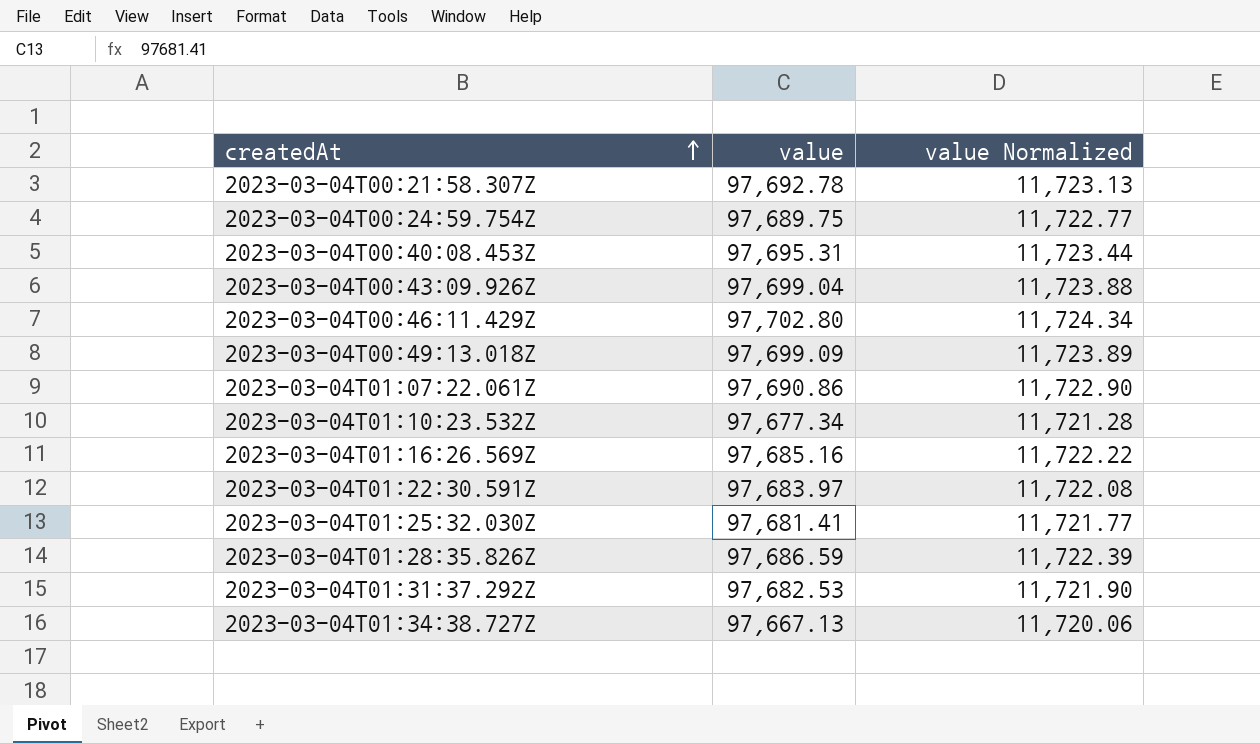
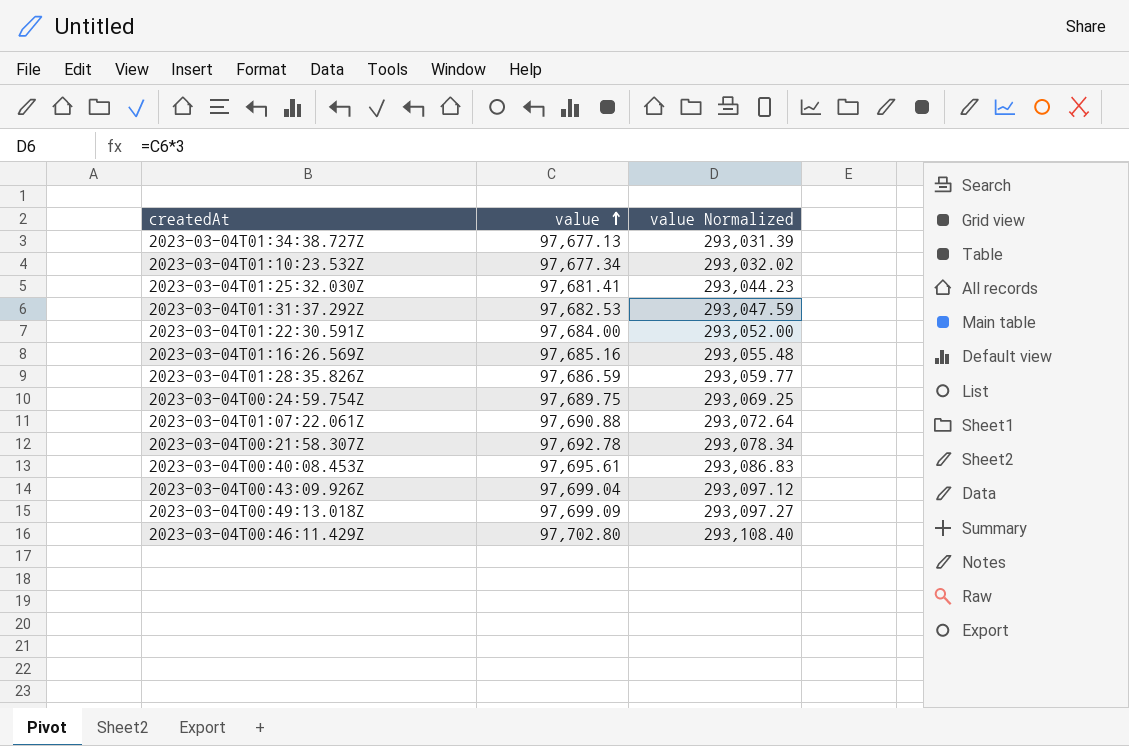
row order: createdAt ascending -> value ascending
column value Normalized | formula: [value] * 0.12 -> [value] * 3
2023-03-04T01:34:38.727Z | value: 97,667.13 -> 97,677.13
2023-03-04T01:22:30.591Z | value: 97,683.97 -> 97,684.00
2023-03-04T01:07:22.061Z | value: 97,690.86 -> 97,690.88
2023-03-04T00:40:08.453Z | value: 97,695.31 -> 97,695.61

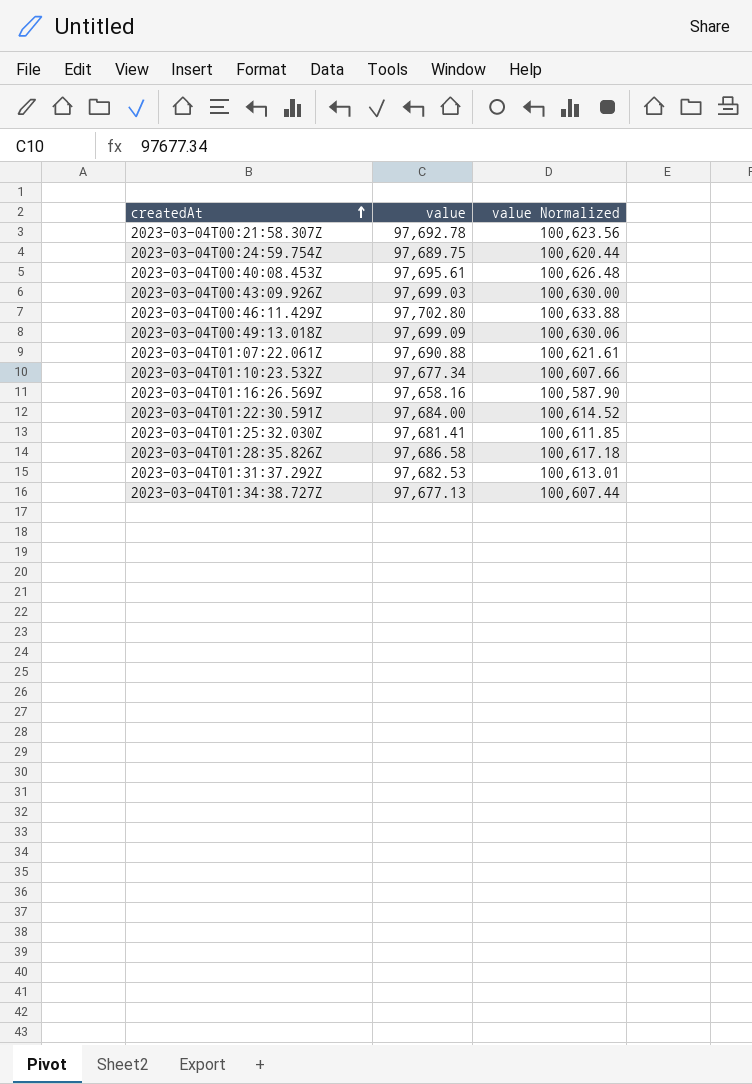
row order: value ascending -> createdAt ascending
column value Normalized | formula: [value] * 3 -> [value] * 1.03
2023-03-04T00:43:09.926Z | value: 97,699.04 -> 97,699.03
2023-03-04T01:16:26.569Z | value: 97,685.16 -> 97,658.16
2023-03-04T01:28:35.826Z | value: 97,686.59 -> 97,686.58

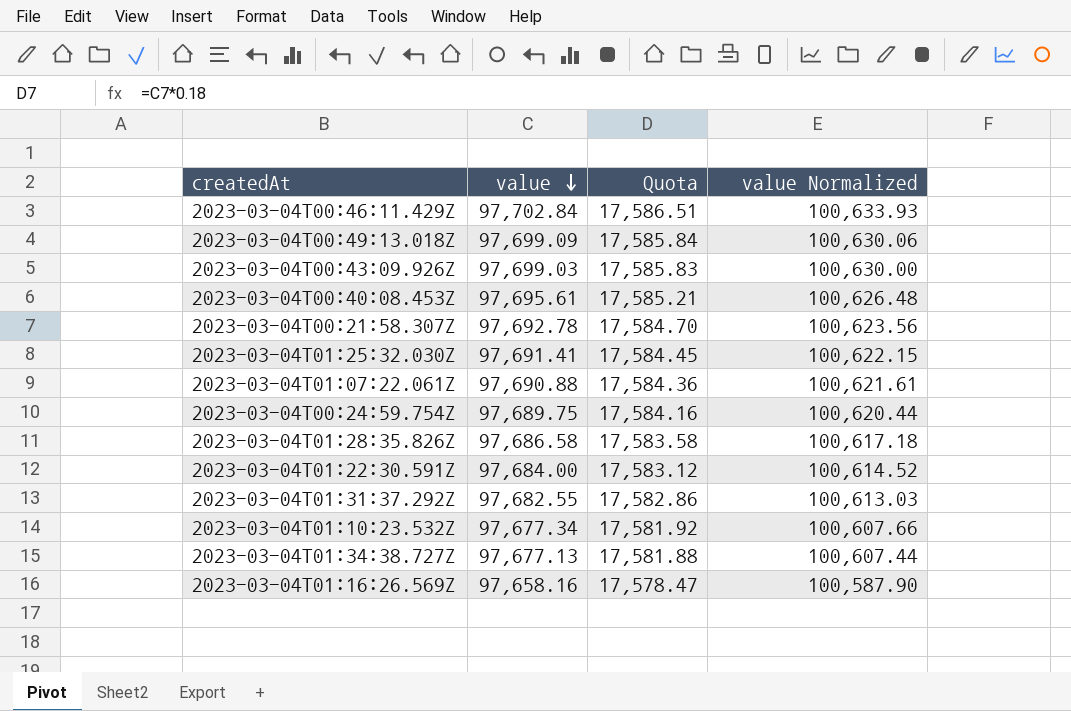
row order: createdAt ascending -> value descending
column Quota | formula: none -> [value] * 0.18
2023-03-04T00:46:11.429Z | value: 97,702.80 -> 97,702.84
2023-03-04T00:46:11.429Z | value Normalized: 100,633.88 -> 100,633.93
2023-03-04T01:25:32.030Z | value: 97,681.41 -> 97,691.41
2023-03-04T01:25:32.030Z | value Normalized: 100,611.85 -> 100,622.15
2023-03-04T01:31:37.292Z | value: 97,682.53 -> 97,682.55
2023-03-04T01:31:37.292Z | value Normalized: 100,613.01 -> 100,613.03

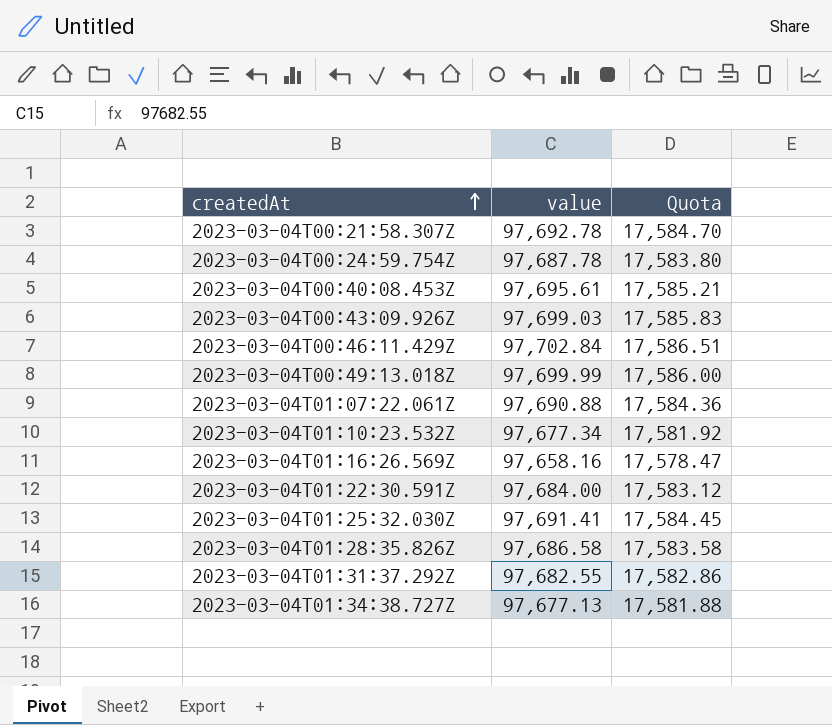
row order: value descending -> createdAt ascending
column value Normalized | formula: [value] * 1.03 -> none
2023-03-04T00:24:59.754Z | value: 97,689.75 -> 97,687.78
2023-03-04T00:24:59.754Z | Quota: 17,584.16 -> 17,583.80
2023-03-04T00:49:13.018Z | value: 97,699.09 -> 97,699.99
2023-03-04T00:49:13.018Z | Quota: 17,585.84 -> 17,586.00

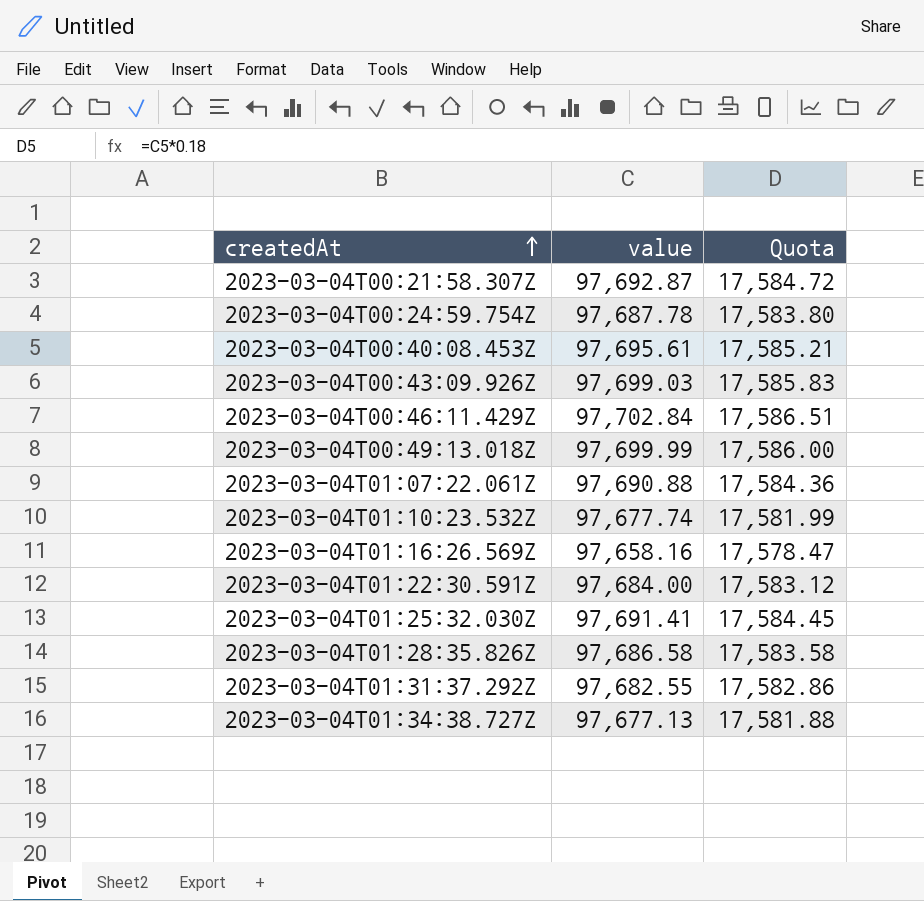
2023-03-04T00:21:58.307Z | value: 97,692.78 -> 97,692.87
2023-03-04T00:21:58.307Z | Quota: 17,584.70 -> 17,584.72
2023-03-04T01:10:23.532Z | value: 97,677.34 -> 97,677.74
2023-03-04T01:10:23.532Z | Quota: 17,581.92 -> 17,581.99

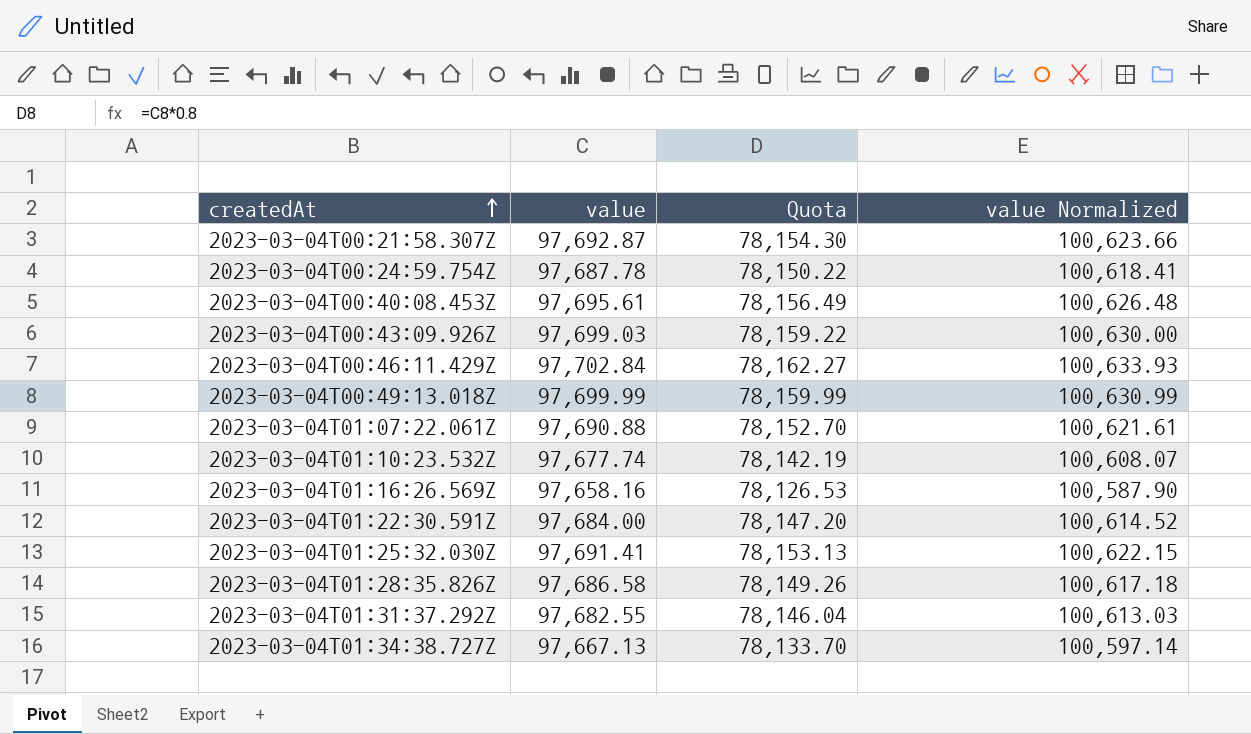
column Quota | formula: [value] * 0.18 -> [value] * 0.8
column value Normalized | formula: none -> [value] * 1.03
2023-03-04T01:34:38.727Z | value: 97,677.13 -> 97,667.13

